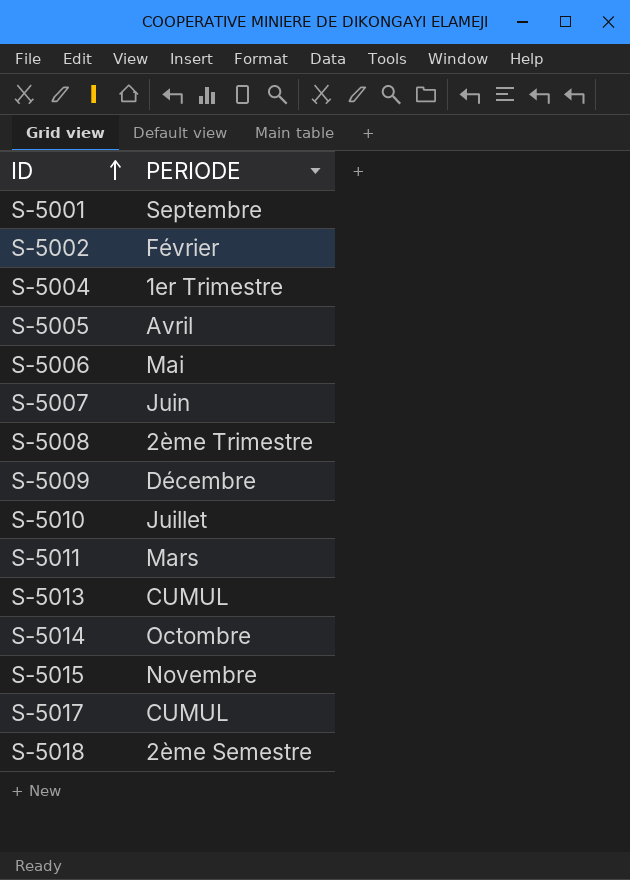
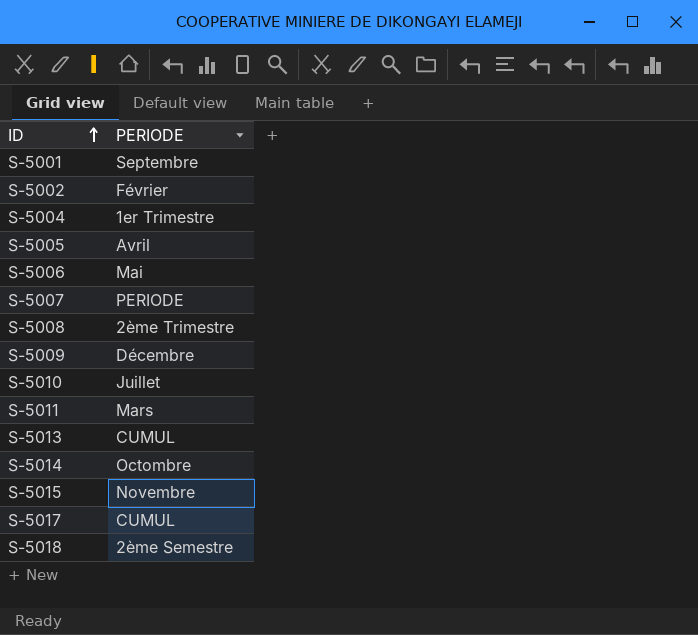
S-5007 | PERIODE: Juin -> PERIODE

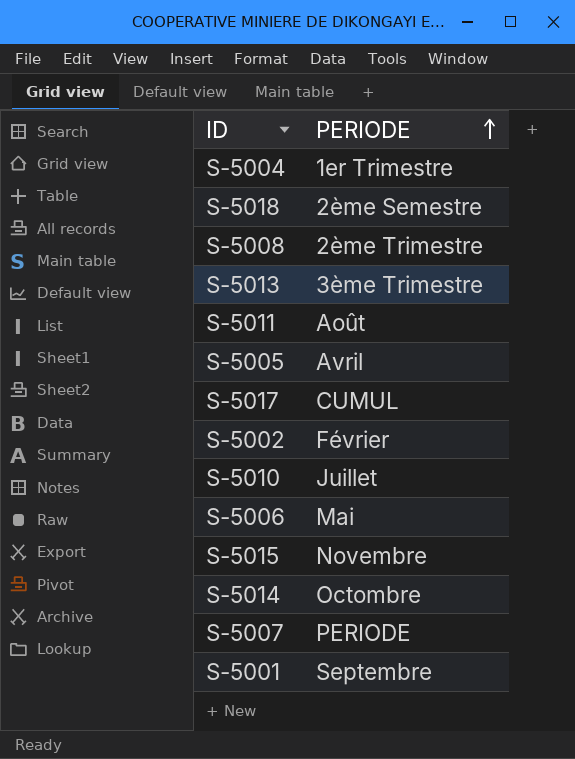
row order: ID ascending -> PERIODE ascending
row S-5009: Décembre -> none
S-5013 | PERIODE: CUMUL -> 3ème Trimestre
S-5011 | PERIODE: Mars -> Août

